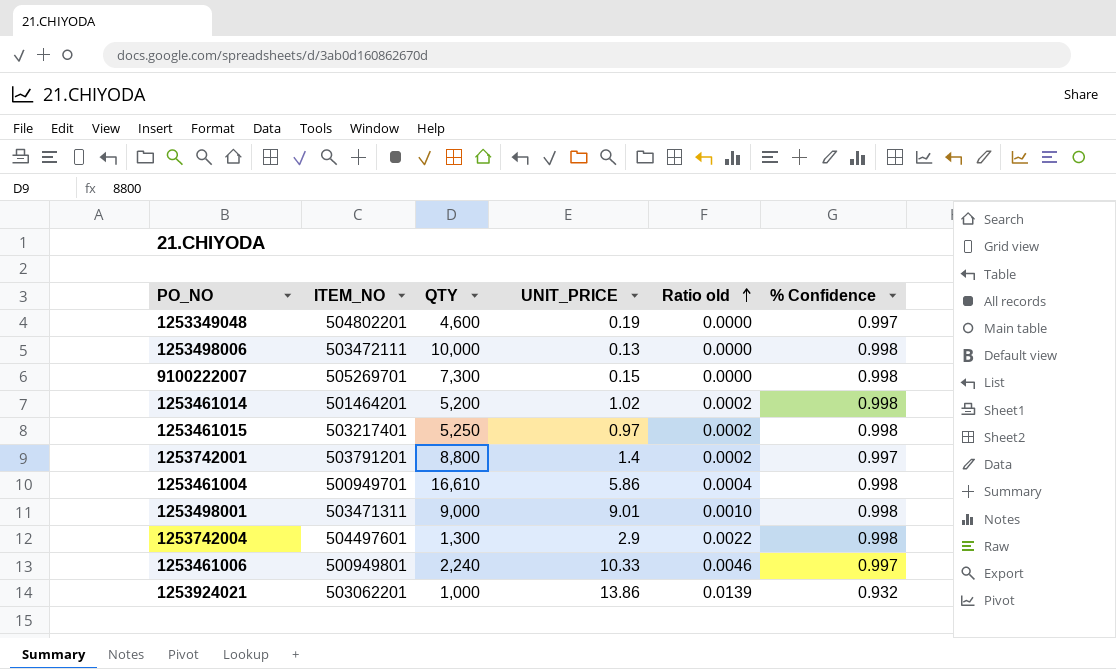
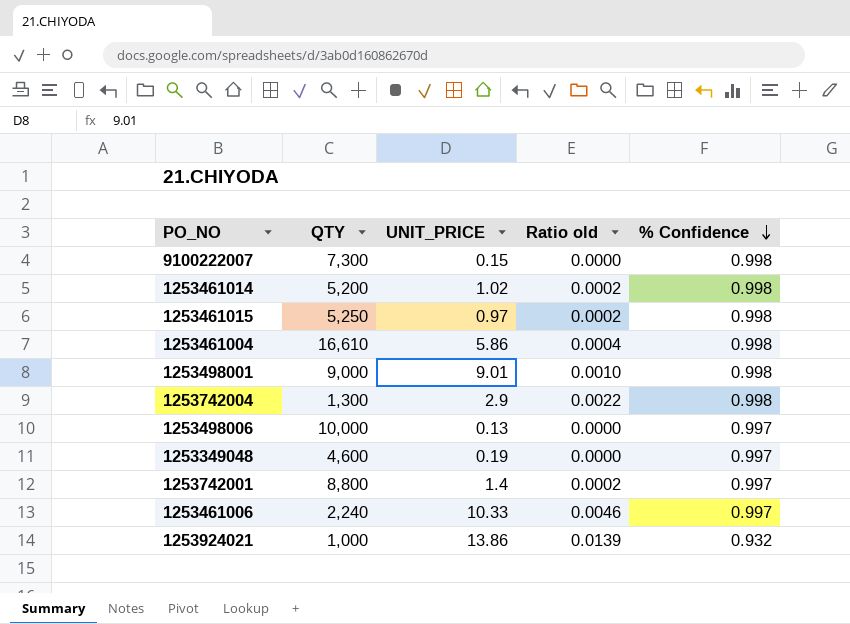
row order: Ratio old ascending -> % Confidence descending
column ITEM_NO | position: 2 -> none
1253498006 | % Confidence: 0.998 -> 0.997

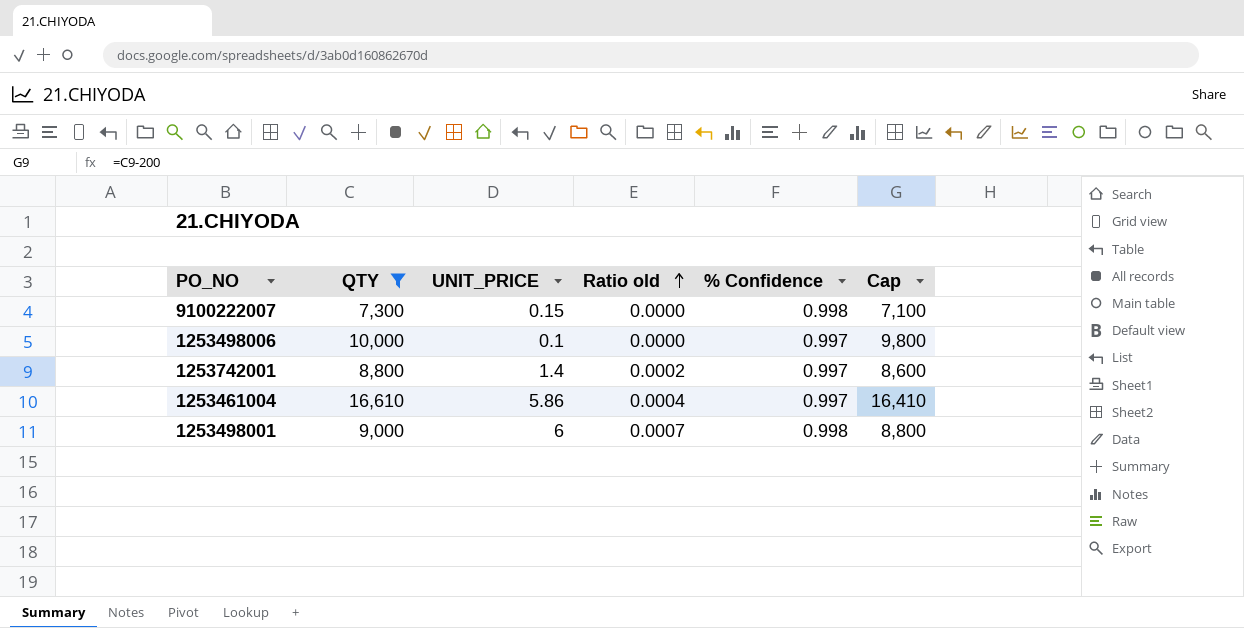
filter: none -> QTY >= 7,300
row order: % Confidence descending -> Ratio old ascending
column Cap | formula: none -> [QTY] - 200
1253498006 | UNIT_PRICE: 0.13 -> 0.1
1253461004 | % Confidence: 0.998 -> 0.997
1253498001 | UNIT_PRICE: 9.01 -> 6
1253498001 | Ratio old: 0.0010 -> 0.0007

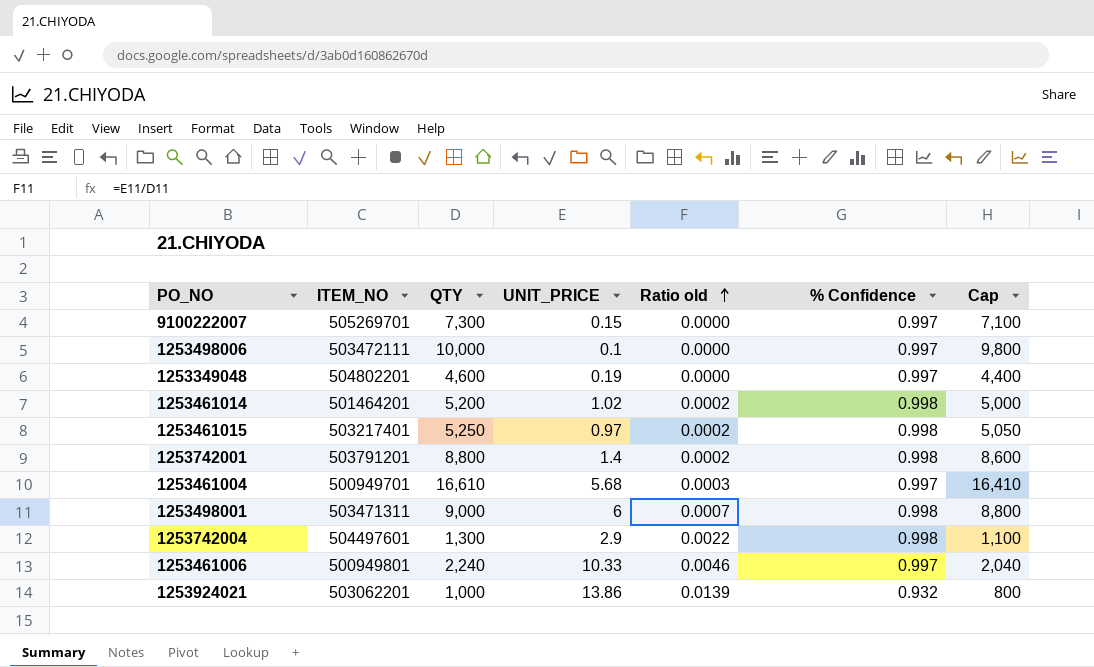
filter: QTY >= 7,300 -> none
column ITEM_NO | position: none -> 2
9100222007 | % Confidence: 0.998 -> 0.997
1253742001 | % Confidence: 0.997 -> 0.998
1253461004 | UNIT_PRICE: 5.86 -> 5.68
1253461004 | Ratio old: 0.0004 -> 0.0003

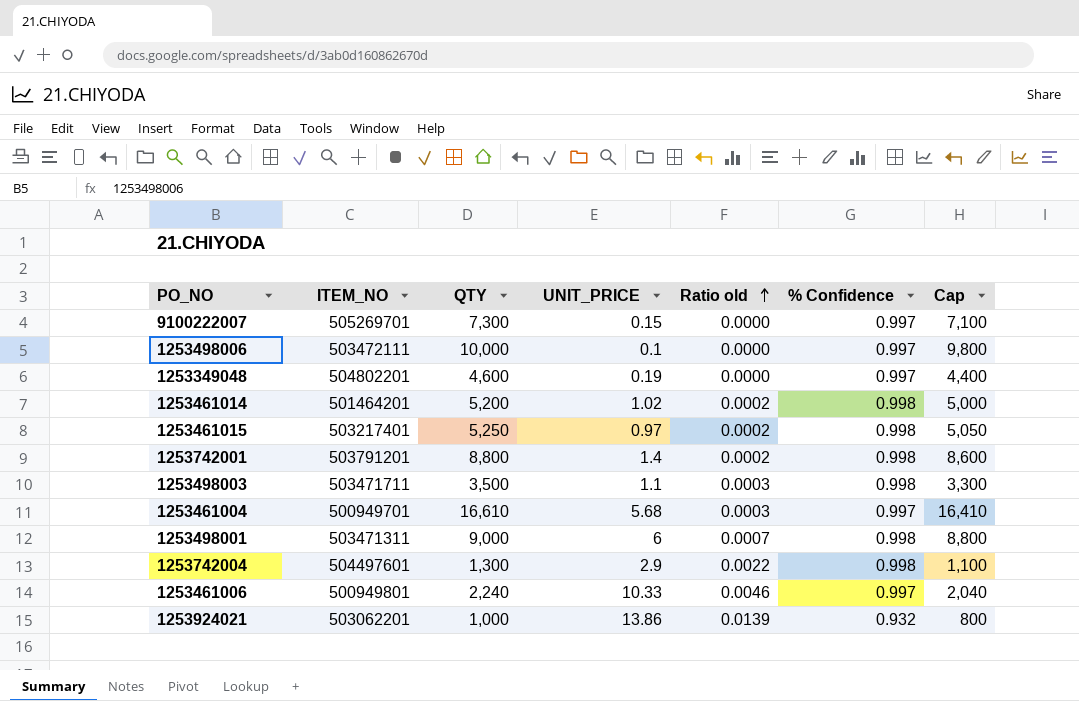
row 1253498003: none -> 503471711 | 3,500 | 1.1 | 0.0003 | 0.998 | 3,300

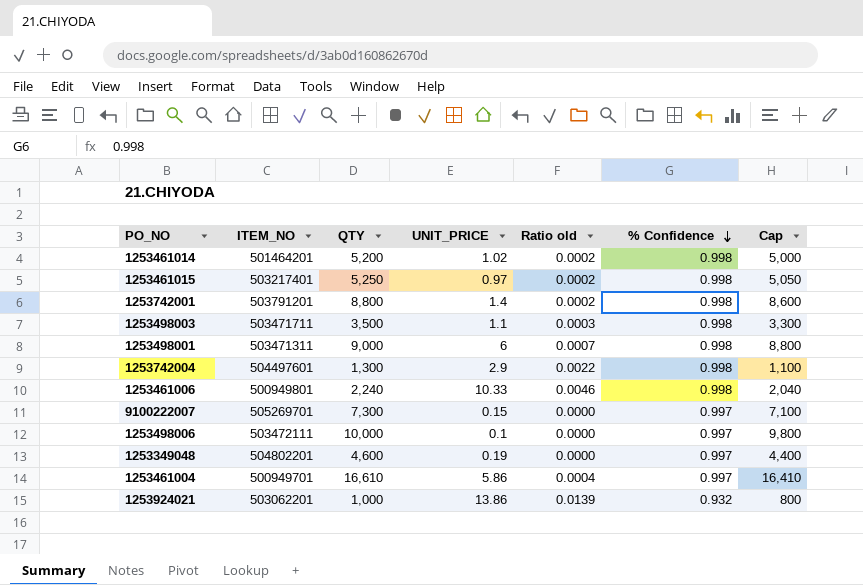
row order: Ratio old ascending -> % Confidence descending
1253461006 | % Confidence: 0.997 -> 0.998
1253461004 | UNIT_PRICE: 5.68 -> 5.86
1253461004 | Ratio old: 0.0003 -> 0.0004

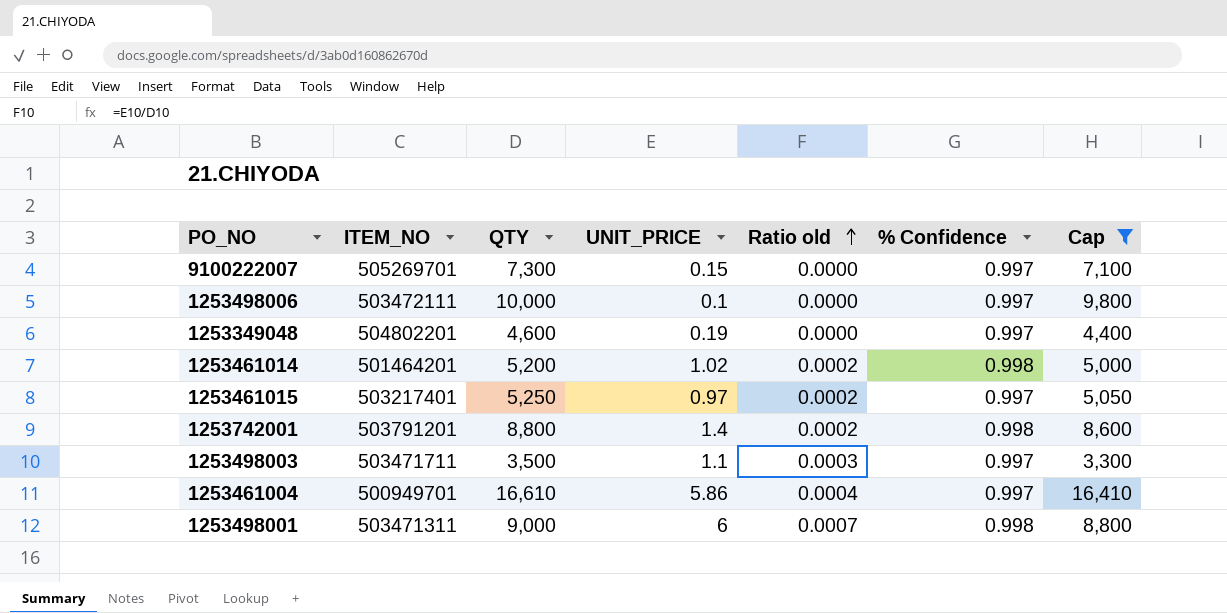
filter: none -> Cap >= 3,300
row order: % Confidence descending -> Ratio old ascending
1253461015 | % Confidence: 0.998 -> 0.997
1253498003 | % Confidence: 0.998 -> 0.997

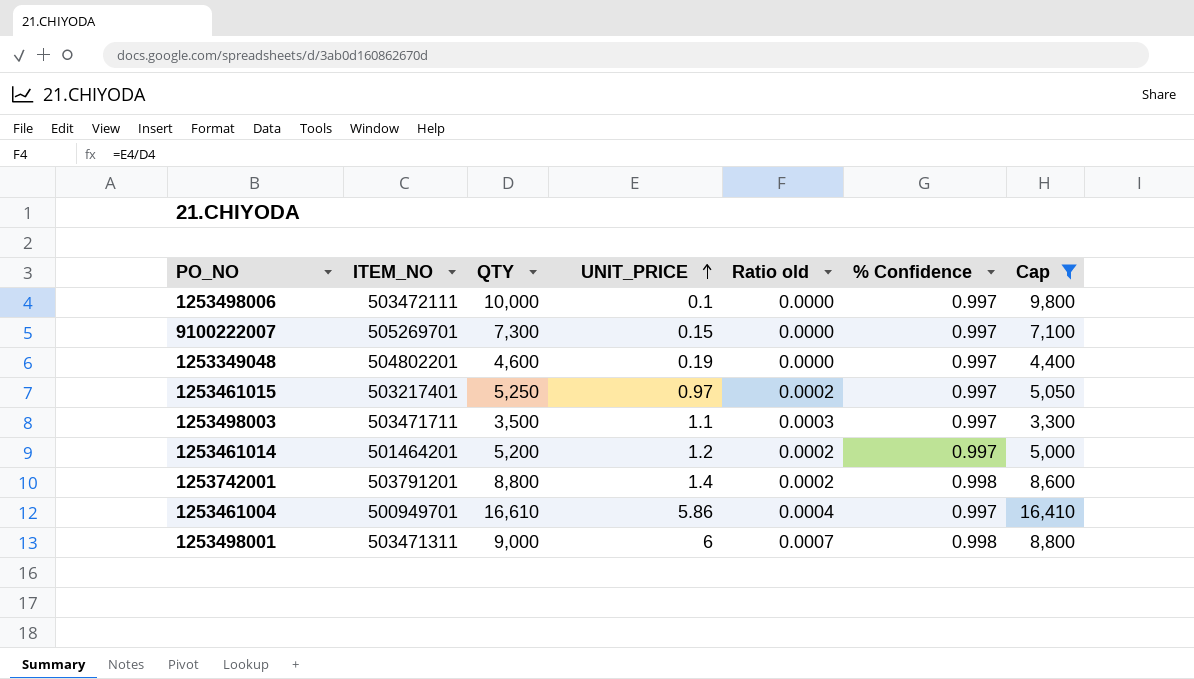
row order: Ratio old ascending -> UNIT_PRICE ascending
1253461014 | UNIT_PRICE: 1.02 -> 1.2
1253461014 | % Confidence: 0.998 -> 0.997

